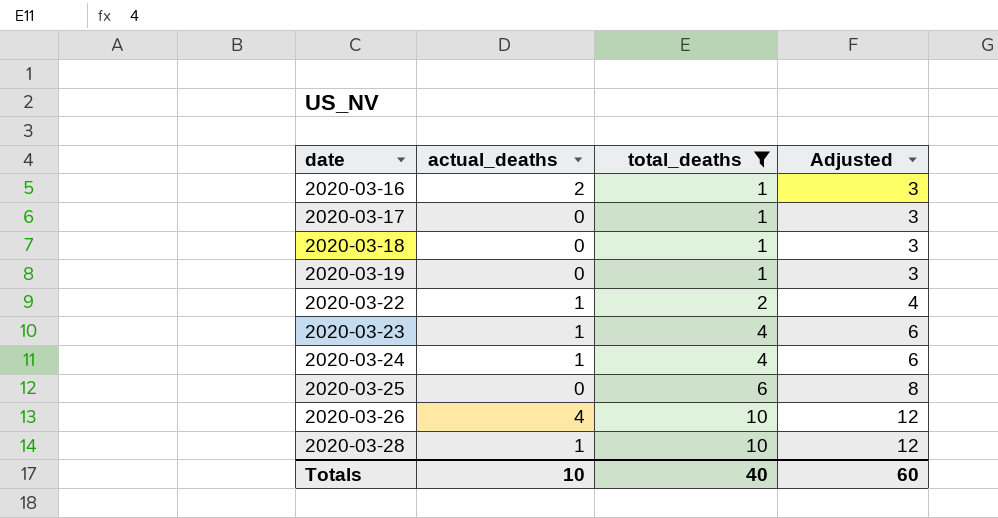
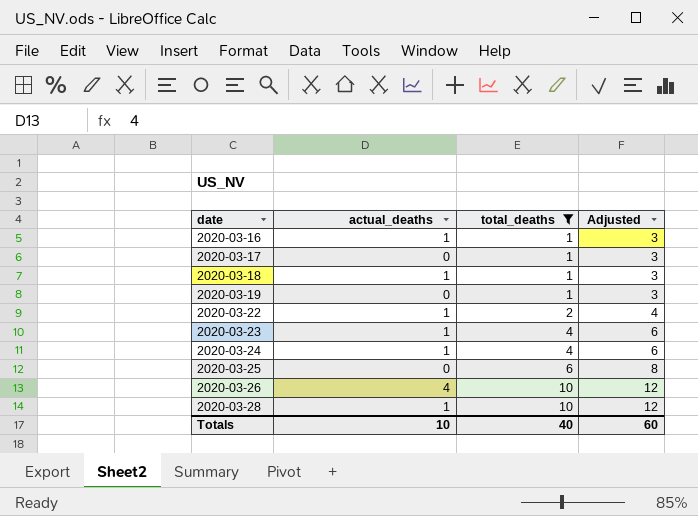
2020-03-16 | actual_deaths: 2 -> 1
2020-03-18 | actual_deaths: 0 -> 1

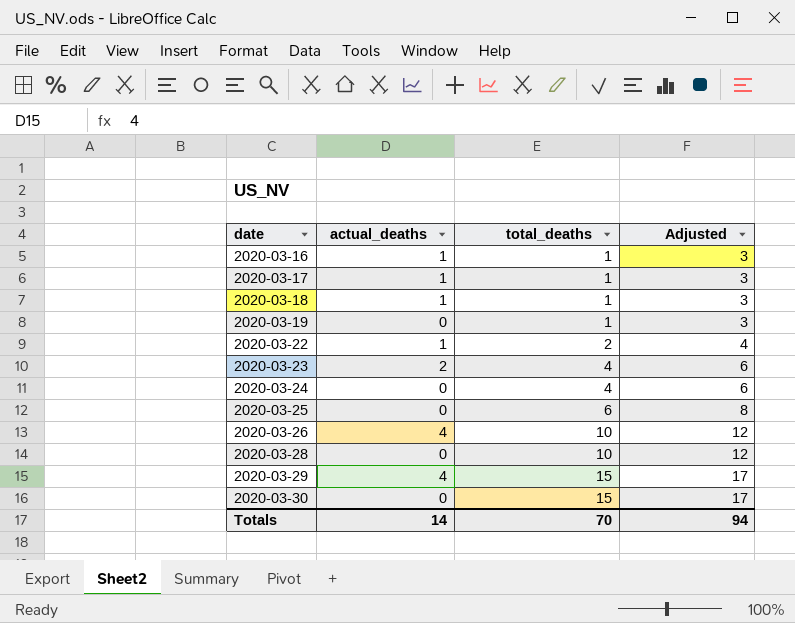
filter: total_deaths != 15 -> none
2020-03-17 | actual_deaths: 0 -> 1
2020-03-23 | actual_deaths: 1 -> 2
2020-03-24 | actual_deaths: 1 -> 0
2020-03-28 | actual_deaths: 1 -> 0
Totals | actual_deaths: 10 -> 14
Totals | total_deaths: 40 -> 70
Totals | Adjusted: 60 -> 94

